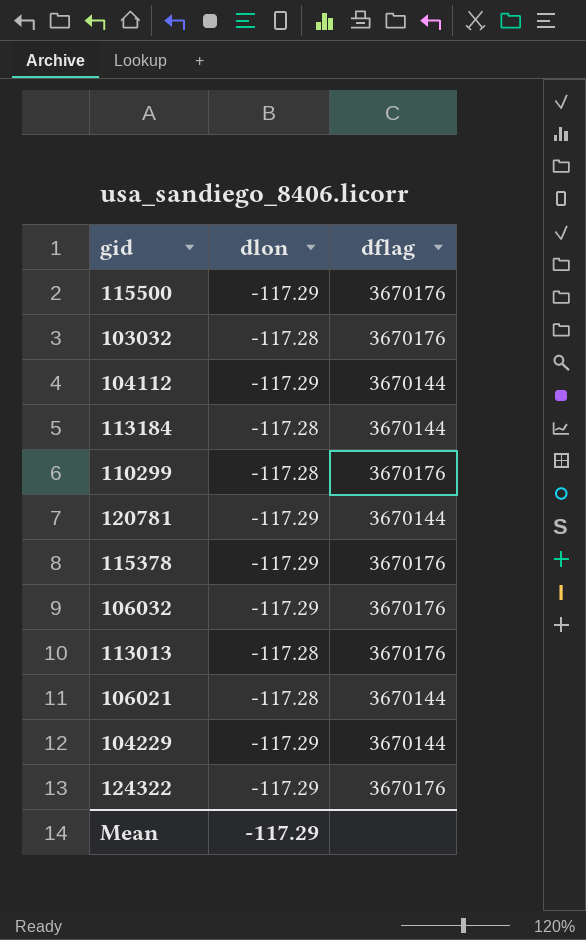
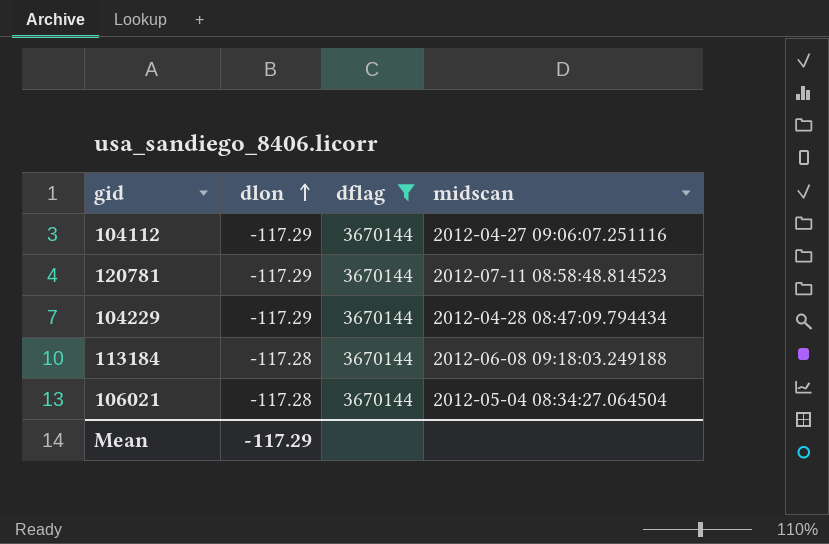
filter: none -> dflag = 3670144
row order: none -> dlon ascending
column midscan | position: none -> 4

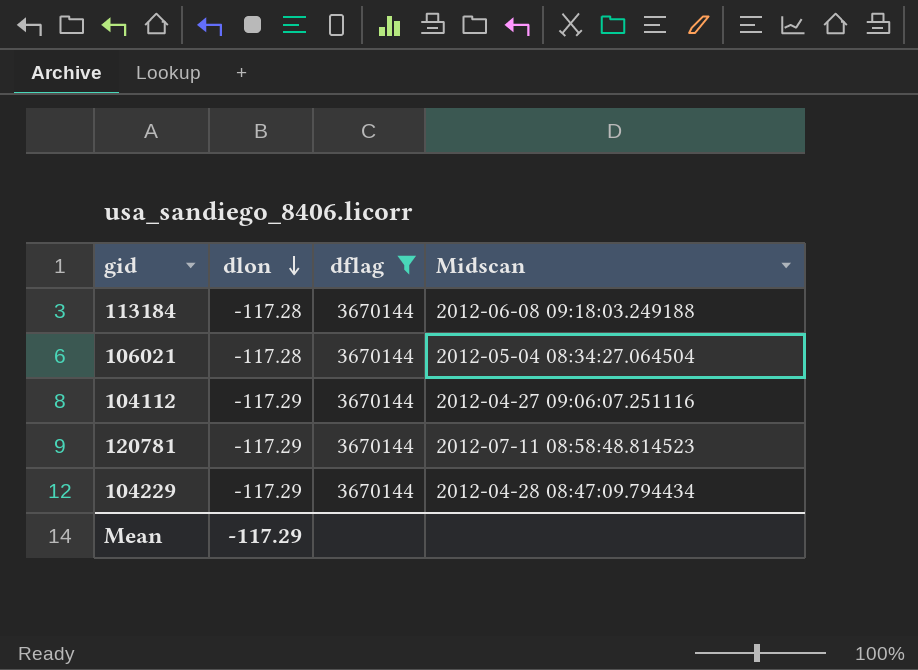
row order: dlon ascending -> dlon descending
column name: midscan -> Midscan

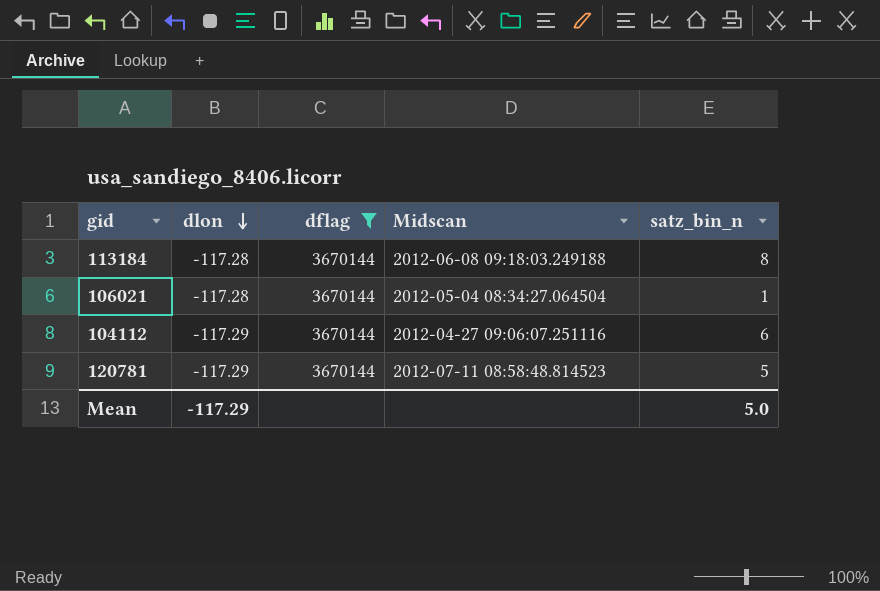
column satz_bin_n | position: none -> 5
row 104229: -117.29 | 3670144 | 2012-04-28 08:47:09.794434 -> none

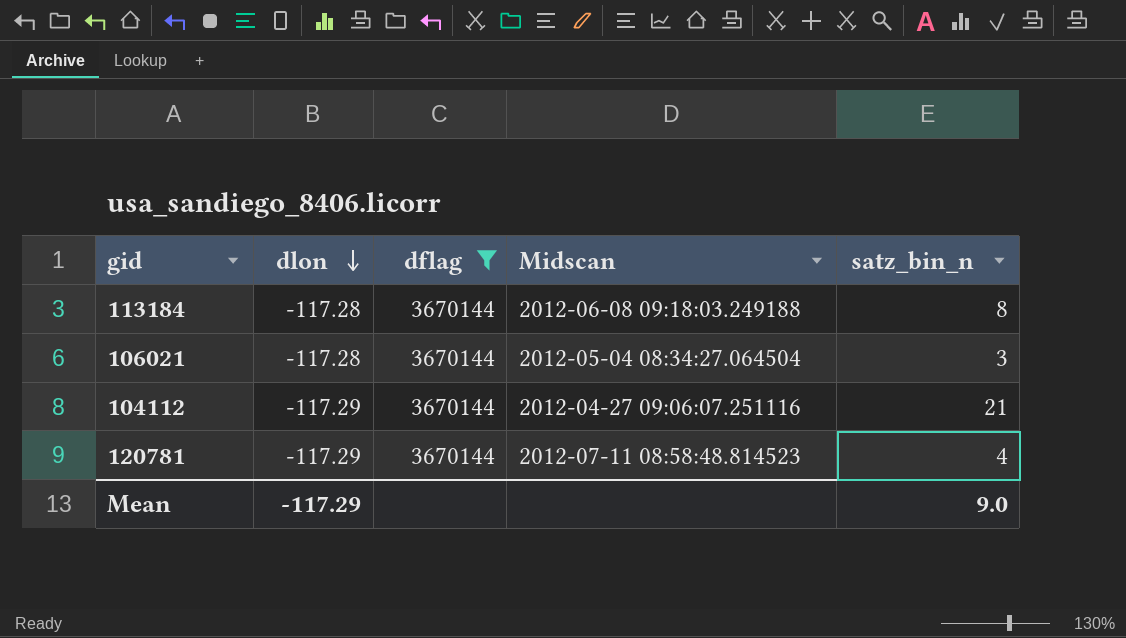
106021 | satz_bin_n: 1 -> 3
104112 | satz_bin_n: 6 -> 21
120781 | satz_bin_n: 5 -> 4
Mean | satz_bin_n: 5.0 -> 9.0

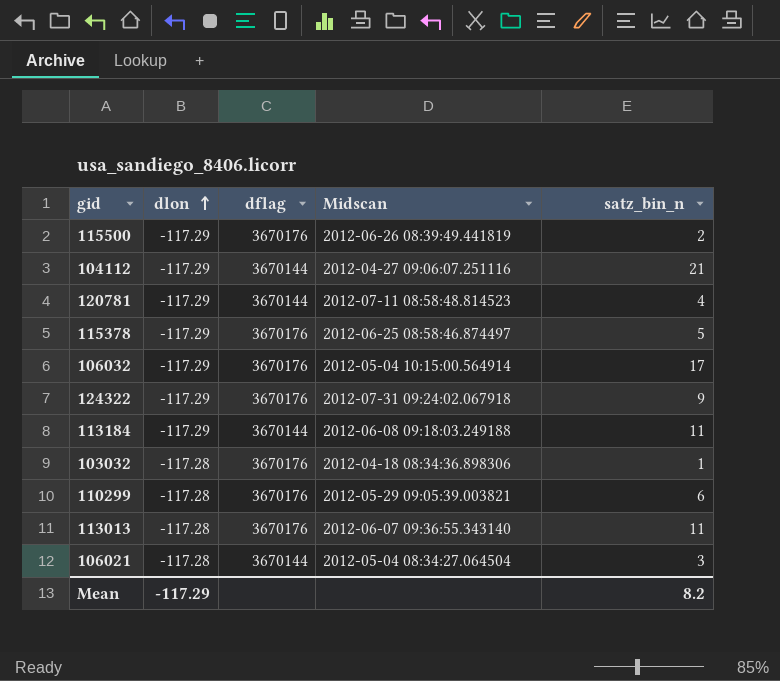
filter: dflag = 3670144 -> none
row order: dlon descending -> dlon ascending
113184 | dlon: -117.28 -> -117.29
113184 | satz_bin_n: 8 -> 11
Mean | satz_bin_n: 9.0 -> 8.2

